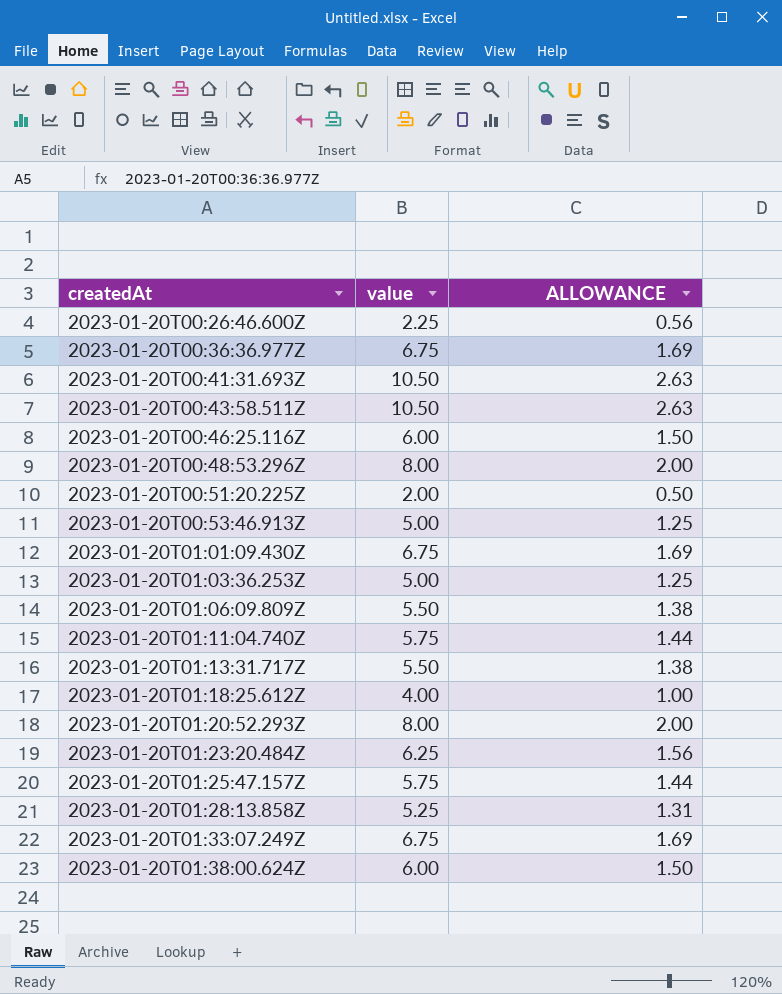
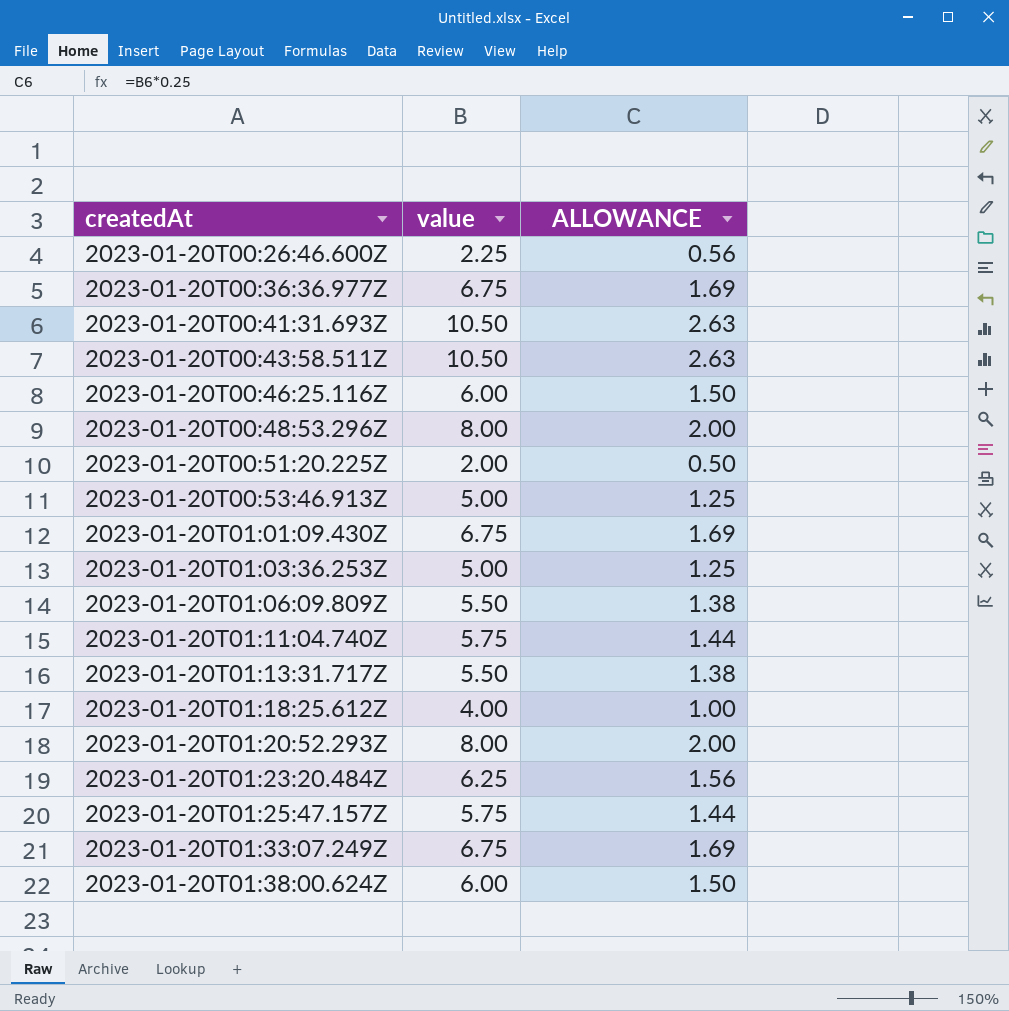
row 2023-01-20T01:28:13.858Z: 5.25 | 1.31 -> none

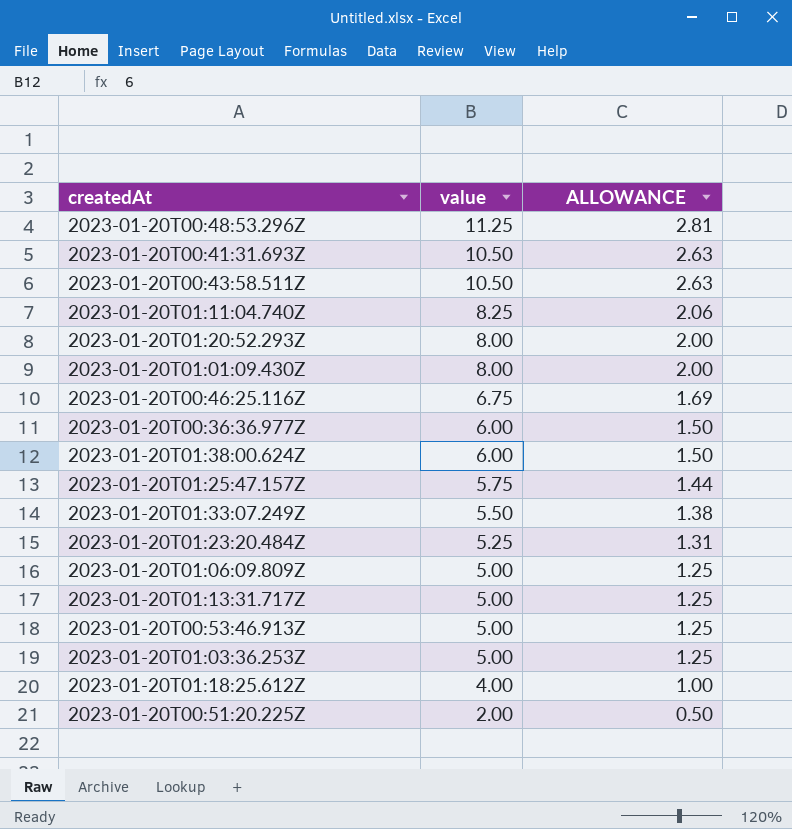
row order: createdAt ascending -> value descending
row 2023-01-20T00:26:46.600Z: 2.25 | 0.56 -> none
2023-01-20T00:48:53.296Z | value: 8.00 -> 11.25
2023-01-20T00:48:53.296Z | ALLOWANCE: 2.00 -> 2.81
2023-01-20T01:11:04.740Z | value: 5.75 -> 8.25
2023-01-20T01:11:04.740Z | ALLOWANCE: 1.44 -> 2.06
2023-01-20T01:01:09.430Z | value: 6.75 -> 8.00
2023-01-20T01:01:09.430Z | ALLOWANCE: 1.69 -> 2.00
2023-01-20T00:46:25.116Z | value: 6.00 -> 6.75
2023-01-20T00:46:25.116Z | ALLOWANCE: 1.50 -> 1.69
2023-01-20T00:36:36.977Z | value: 6.75 -> 6.00
2023-01-20T00:36:36.977Z | ALLOWANCE: 1.69 -> 1.50
2023-01-20T01:33:07.249Z | value: 6.75 -> 5.50
2023-01-20T01:33:07.249Z | ALLOWANCE: 1.69 -> 1.38
2023-01-20T01:23:20.484Z | value: 6.25 -> 5.25
2023-01-20T01:23:20.484Z | ALLOWANCE: 1.56 -> 1.31
2023-01-20T01:06:09.809Z | value: 5.50 -> 5.00
2023-01-20T01:06:09.809Z | ALLOWANCE: 1.38 -> 1.25
2023-01-20T01:13:31.717Z | value: 5.50 -> 5.00
2023-01-20T01:13:31.717Z | ALLOWANCE: 1.38 -> 1.25

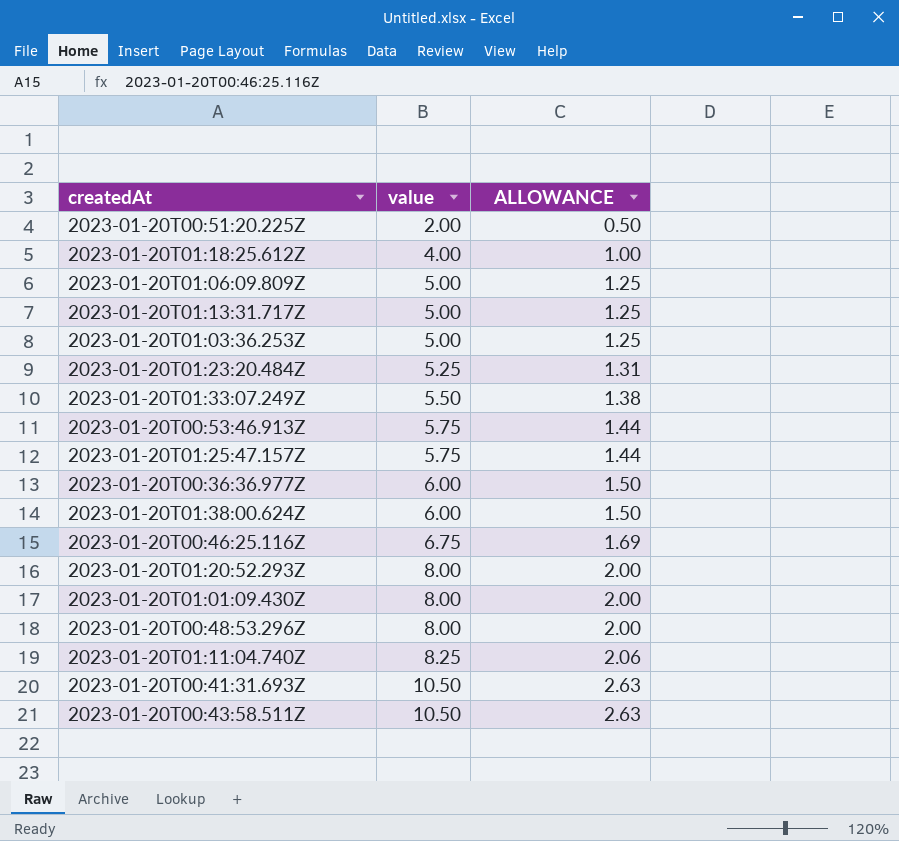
row order: value descending -> value ascending
2023-01-20T00:53:46.913Z | value: 5.00 -> 5.75
2023-01-20T00:53:46.913Z | ALLOWANCE: 1.25 -> 1.44
2023-01-20T00:48:53.296Z | value: 11.25 -> 8.00
2023-01-20T00:48:53.296Z | ALLOWANCE: 2.81 -> 2.00

